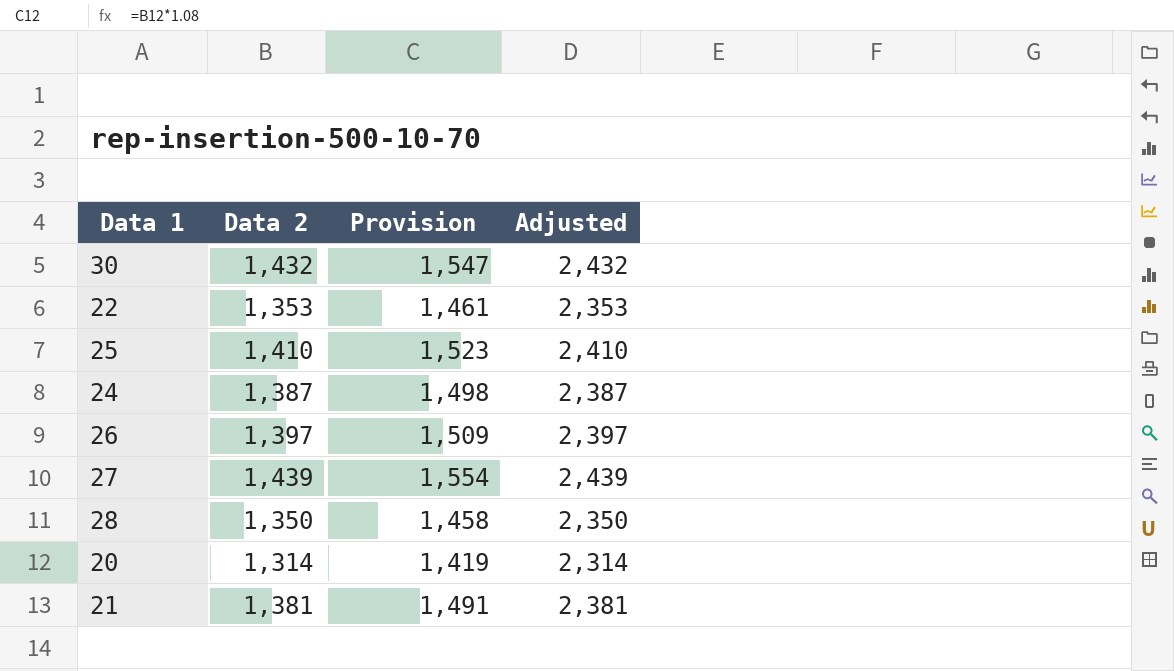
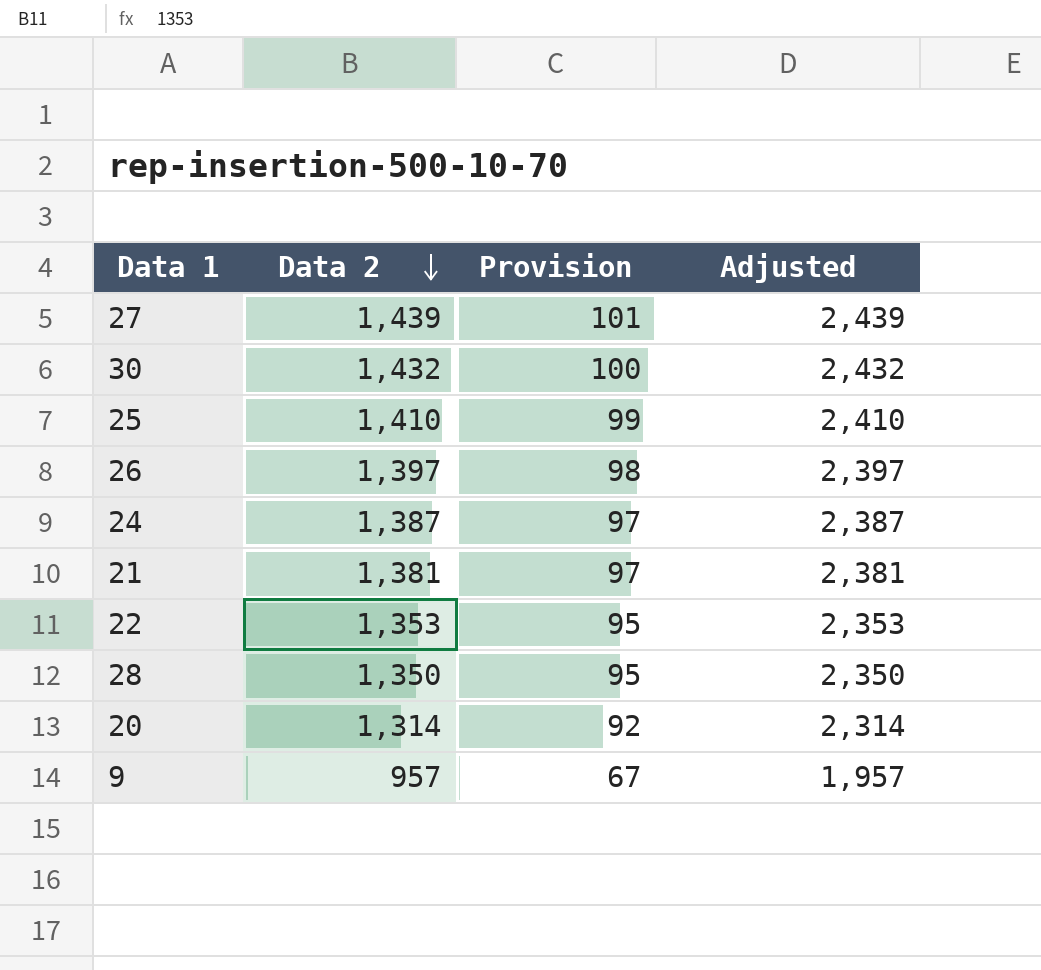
row order: none -> Data 2 descending
column Provision | formula: [Data 2] * 1.08 -> [Data 2] * 0.07
row 9: none -> 957 | 67 | 1,957

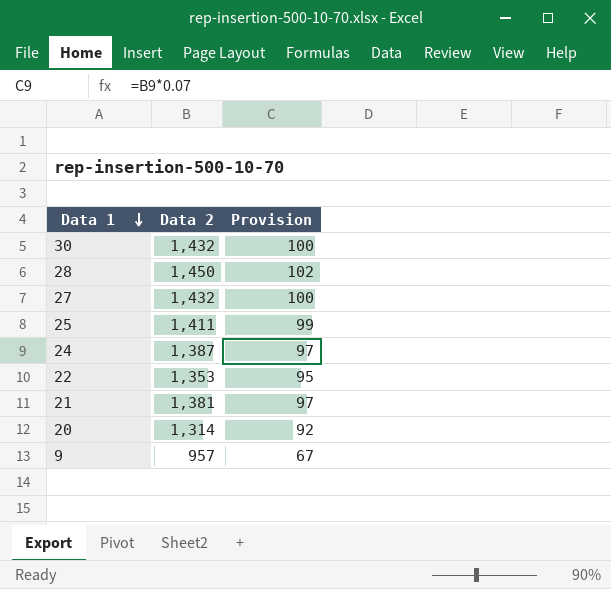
row order: Data 2 descending -> Data 1 descending
column Adjusted | formula: [Data 2] + 1000 -> none
row 26: 1,397 | 98 | 2,397 -> none
28 | Data 2: 1,350 -> 1,450
28 | Provision: 95 -> 102
27 | Data 2: 1,439 -> 1,432
27 | Provision: 101 -> 100
25 | Data 2: 1,410 -> 1,411

